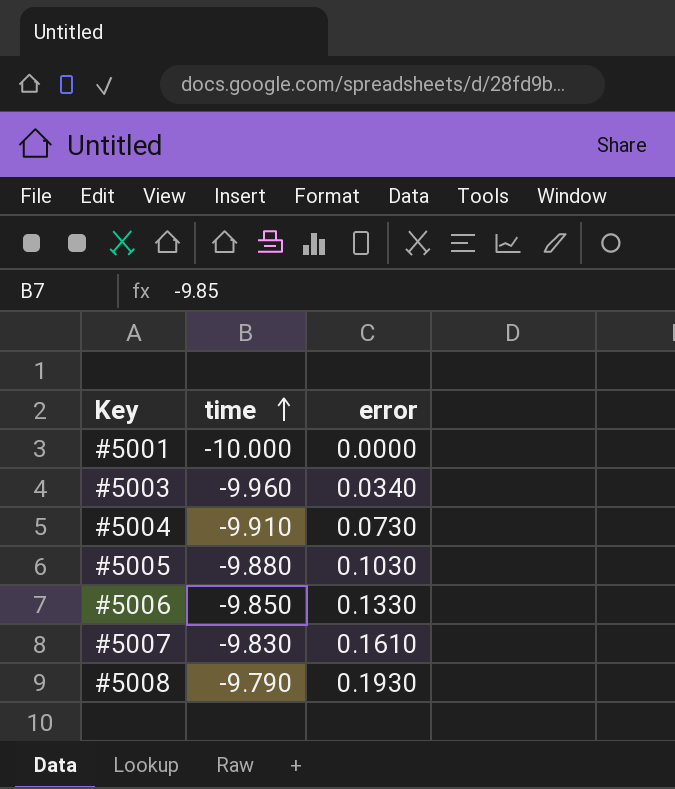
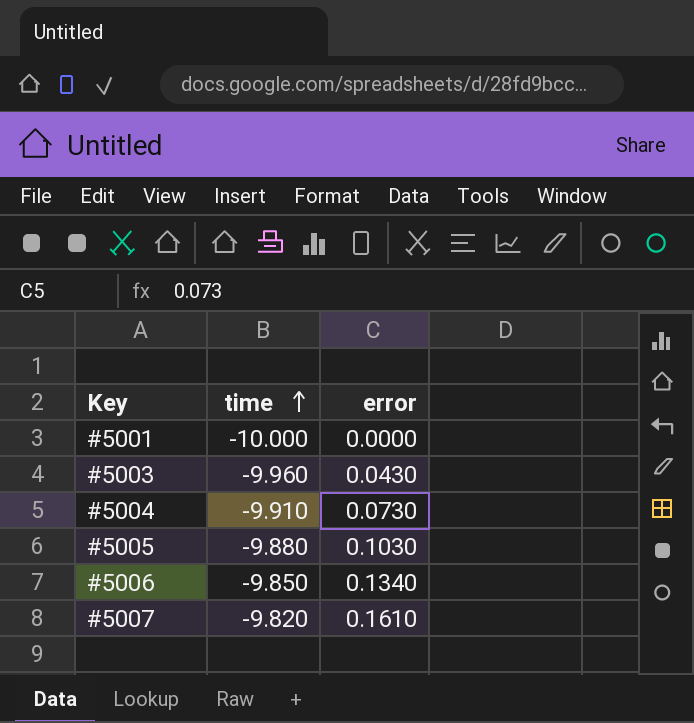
row #5008: -9.790 | 0.1930 -> none
#5003 | error: 0.0340 -> 0.0430
#5006 | error: 0.1330 -> 0.1340
#5007 | time: -9.830 -> -9.820

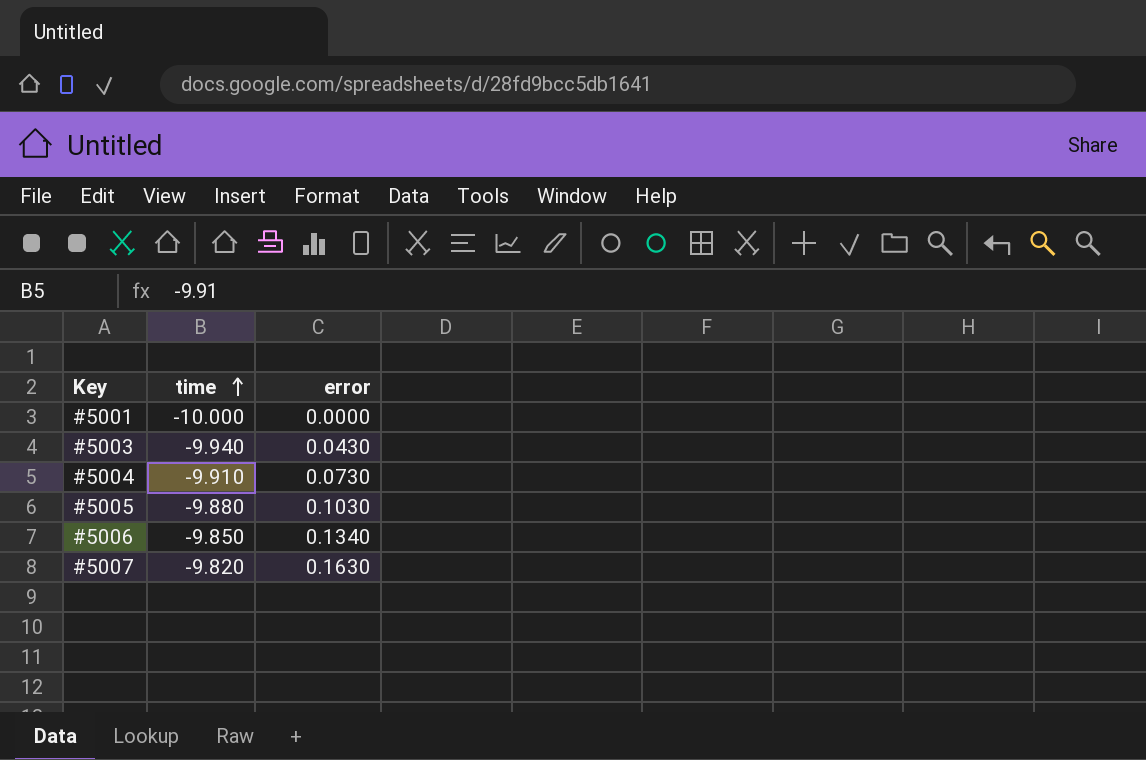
#5003 | time: -9.960 -> -9.940
#5007 | error: 0.1610 -> 0.1630

